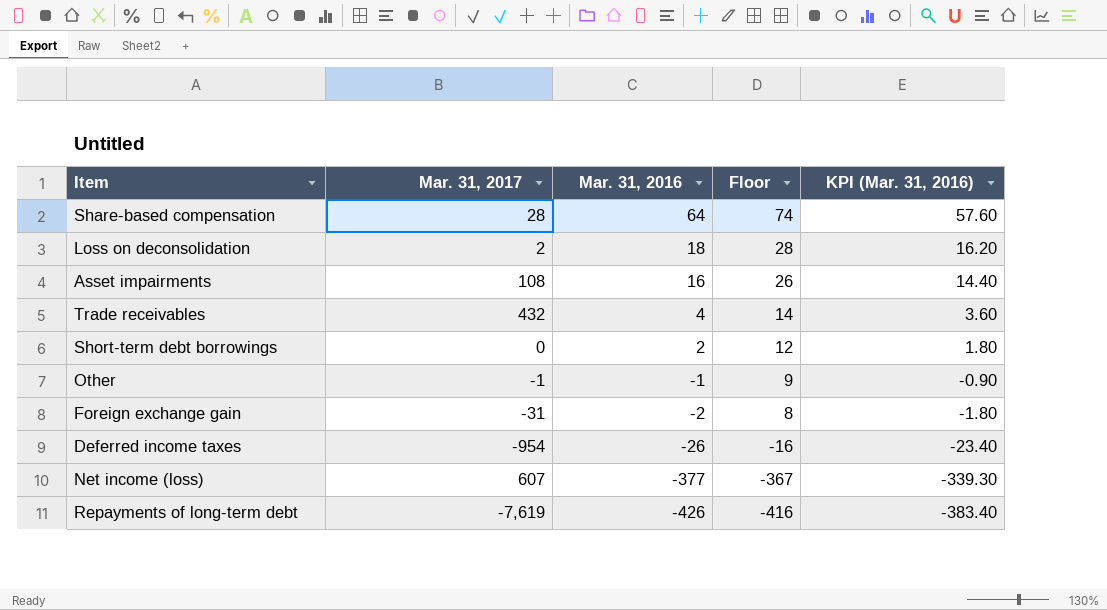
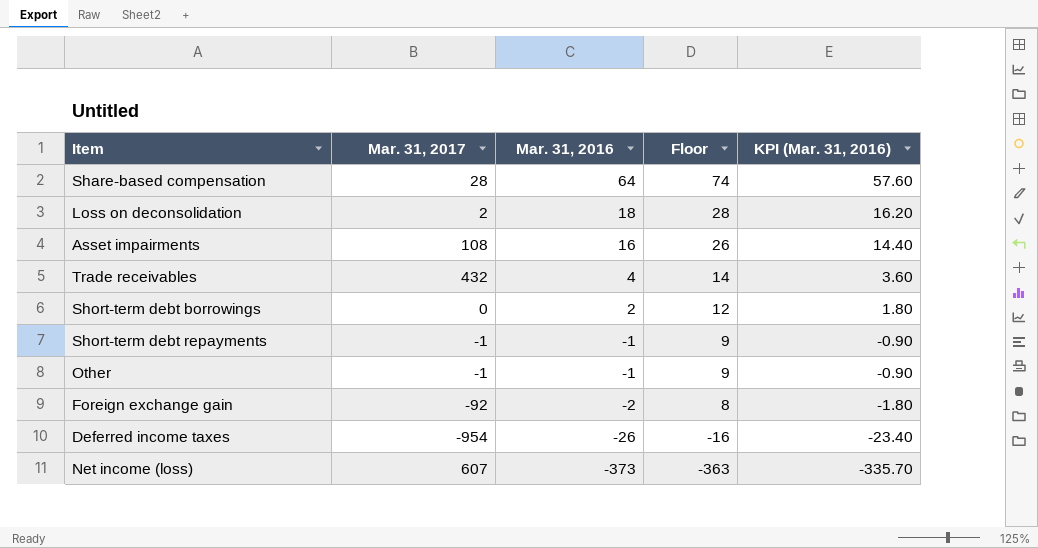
row Repayments of long-term debt: -7,619 | -426 | -416 | -383.40 -> none
row Short-term debt repayments: none -> -1 | -1 | 9 | -0.90
Foreign exchange gain | Mar. 31, 2017: -31 -> -92
Net income (loss) | Mar. 31, 2016: -377 -> -373
Net income (loss) | Floor: -367 -> -363
Net income (loss) | KPI (Mar. 31, 2016): -339.30 -> -335.70

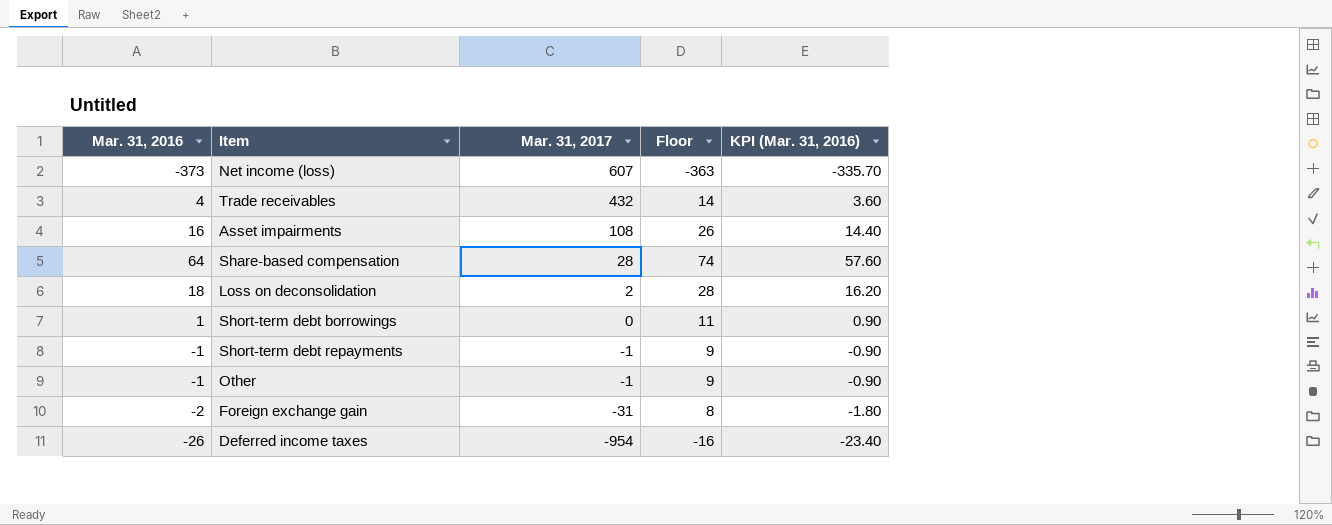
row order: Mar. 31, 2016 descending -> Mar. 31, 2017 descending
column Mar. 31, 2016 | position: 3 -> 1
Short-term debt borrowings | Mar. 31, 2016: 2 -> 1
Short-term debt borrowings | Floor: 12 -> 11
Short-term debt borrowings | KPI (Mar. 31, 2016): 1.80 -> 0.90
Foreign exchange gain | Mar. 31, 2017: -92 -> -31

